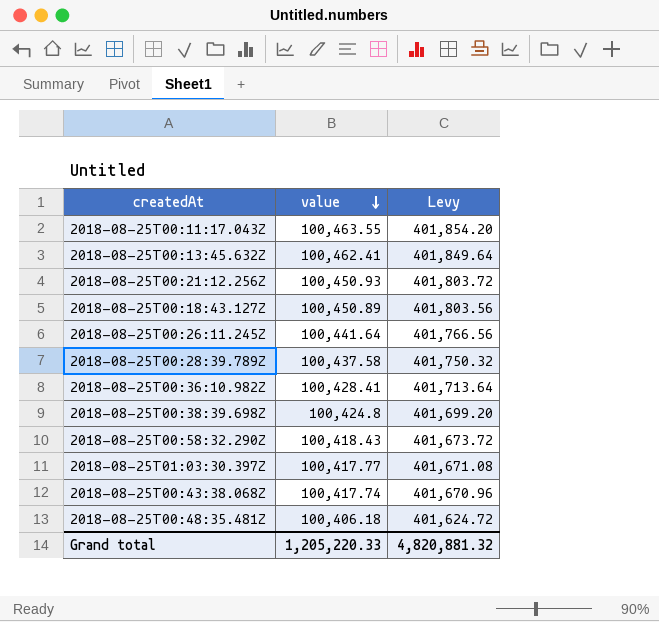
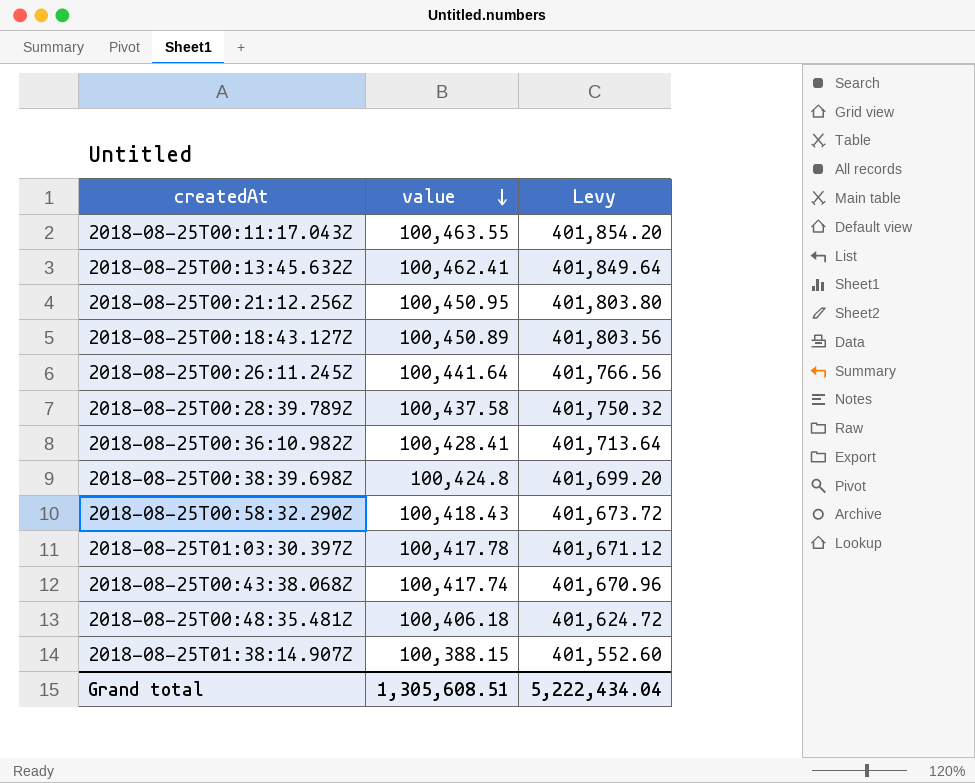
2018-08-25T00:21:12.256Z | value: 100,450.93 -> 100,450.95
2018-08-25T00:21:12.256Z | Levy: 401,803.72 -> 401,803.80
2018-08-25T01:03:30.397Z | value: 100,417.77 -> 100,417.78
2018-08-25T01:03:30.397Z | Levy: 401,671.08 -> 401,671.12
row 2018-08-25T01:38:14.907Z: none -> 100,388.15 | 401,552.60
Grand total | value: 1,205,220.33 -> 1,305,608.51
Grand total | Levy: 4,820,881.32 -> 5,222,434.04

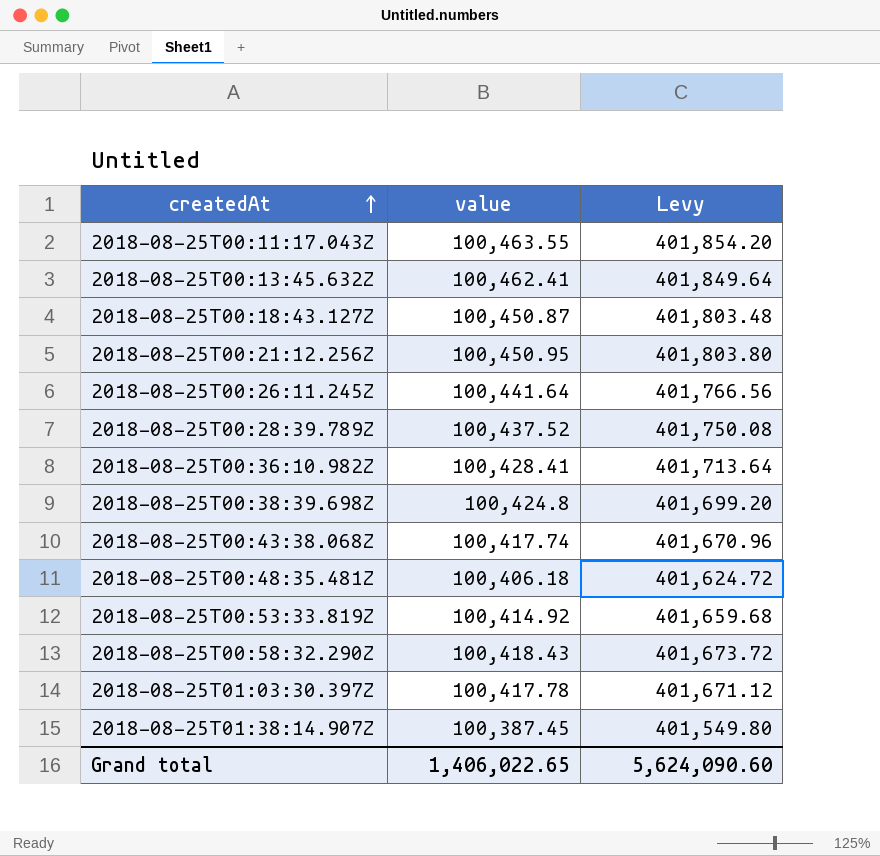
row order: value descending -> createdAt ascending
2018-08-25T00:18:43.127Z | value: 100,450.89 -> 100,450.87
2018-08-25T00:18:43.127Z | Levy: 401,803.56 -> 401,803.48
2018-08-25T00:28:39.789Z | value: 100,437.58 -> 100,437.52
2018-08-25T00:28:39.789Z | Levy: 401,750.32 -> 401,750.08
row 2018-08-25T00:53:33.819Z: none -> 100,414.92 | 401,659.68
2018-08-25T01:38:14.907Z | value: 100,388.15 -> 100,387.45
2018-08-25T01:38:14.907Z | Levy: 401,552.60 -> 401,549.80
Grand total | value: 1,305,608.51 -> 1,406,022.65
Grand total | Levy: 5,222,434.04 -> 5,624,090.60

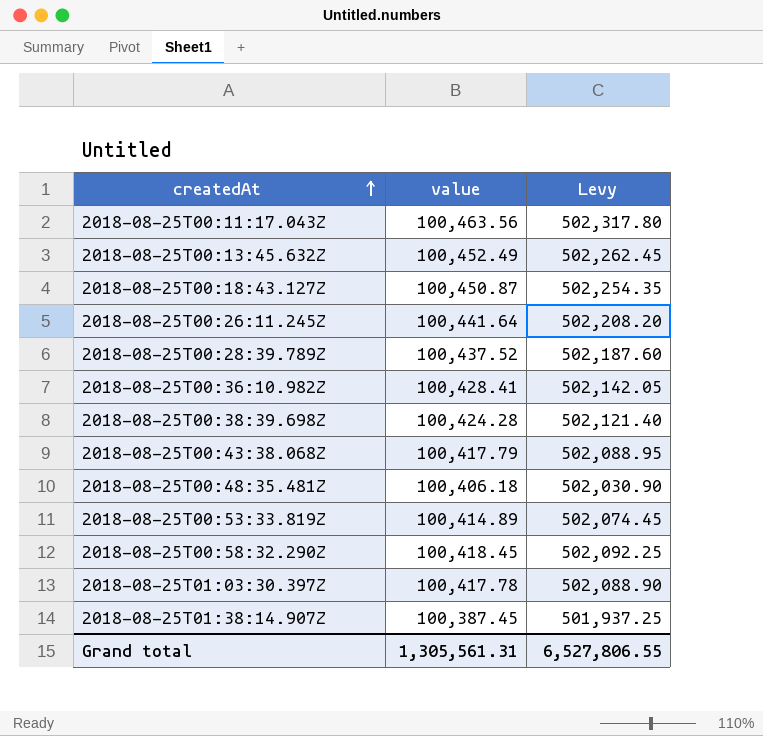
column Levy | formula: [value] * 4 -> [value] * 5
row 2018-08-25T00:21:12.256Z: 100,450.95 | 401,803.80 -> none
2018-08-25T00:11:17.043Z | value: 100,463.55 -> 100,463.56
2018-08-25T00:13:45.632Z | value: 100,462.41 -> 100,452.49
2018-08-25T00:38:39.698Z | value: 100,424.8 -> 100,424.28
2018-08-25T00:43:38.068Z | value: 100,417.74 -> 100,417.79
2018-08-25T00:53:33.819Z | value: 100,414.92 -> 100,414.89
2018-08-25T00:58:32.290Z | value: 100,418.43 -> 100,418.45
Grand total | value: 1,406,022.65 -> 1,305,561.31
Grand total | Levy: 5,624,090.60 -> 6,527,806.55

